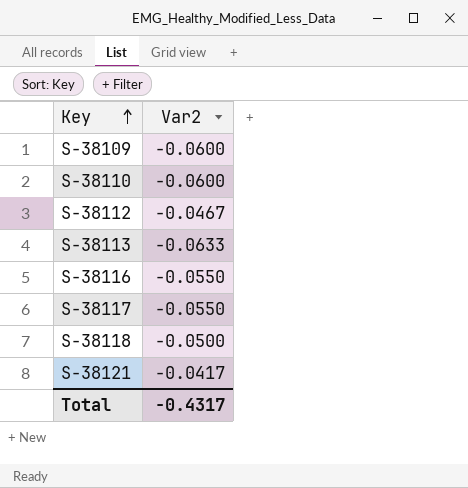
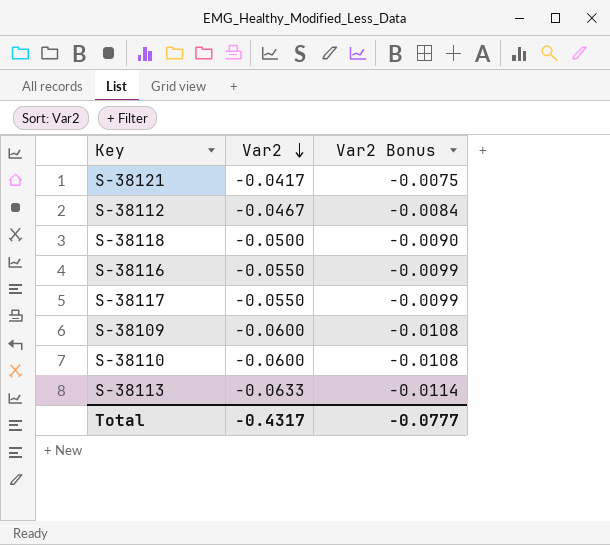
row order: Key ascending -> Var2 descending
column Var2 Bonus | formula: none -> [Var2] * 0.18

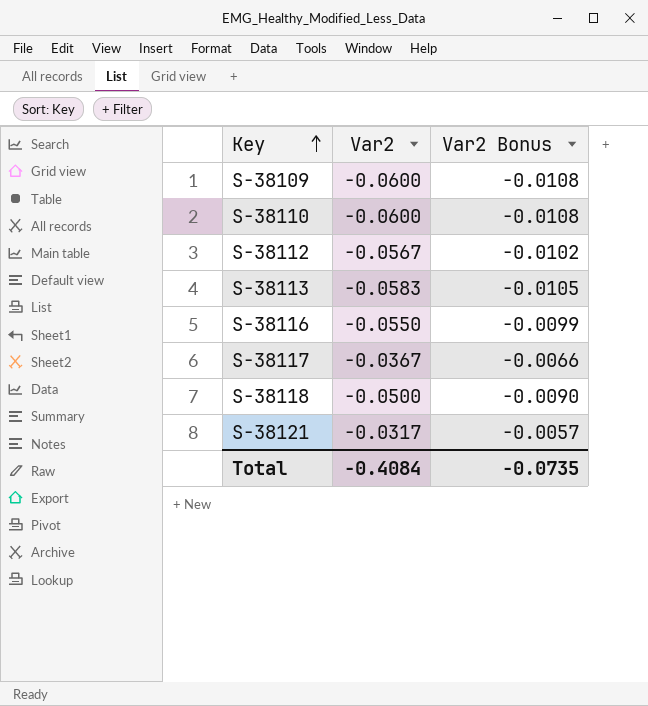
row order: Var2 descending -> Key ascending
S-38112 | Var2: -0.0467 -> -0.0567
S-38112 | Var2 Bonus: -0.0084 -> -0.0102
S-38113 | Var2: -0.0633 -> -0.0583
S-38113 | Var2 Bonus: -0.0114 -> -0.0105
S-38117 | Var2: -0.0550 -> -0.0367
S-38117 | Var2 Bonus: -0.0099 -> -0.0066
S-38121 | Var2: -0.0417 -> -0.0317
S-38121 | Var2 Bonus: -0.0075 -> -0.0057
Total | Var2: -0.4317 -> -0.4084
Total | Var2 Bonus: -0.0777 -> -0.0735

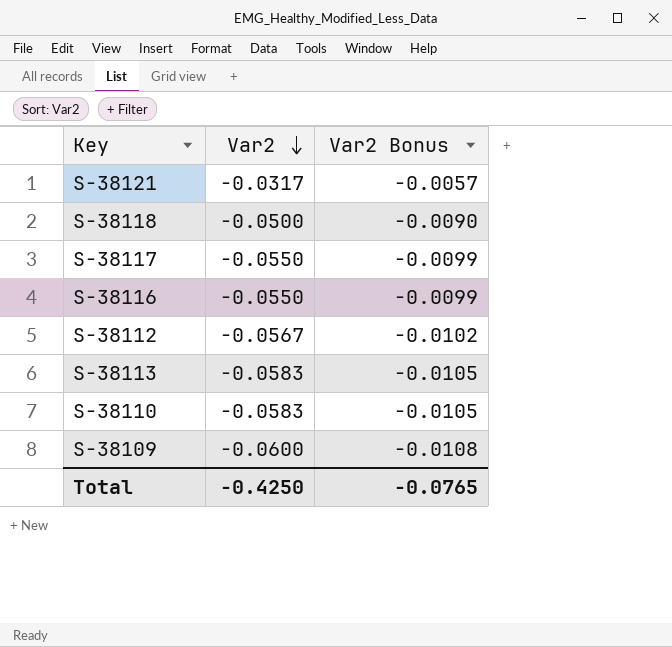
row order: Key ascending -> Var2 descending
S-38117 | Var2: -0.0367 -> -0.0550
S-38117 | Var2 Bonus: -0.0066 -> -0.0099
S-38110 | Var2: -0.0600 -> -0.0583
S-38110 | Var2 Bonus: -0.0108 -> -0.0105
Total | Var2: -0.4084 -> -0.4250
Total | Var2 Bonus: -0.0735 -> -0.0765

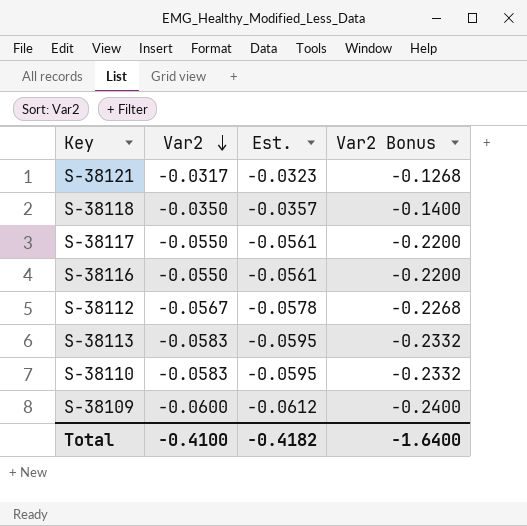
column Est. | formula: none -> [Var2] * 1.02
column Var2 Bonus | formula: [Var2] * 0.18 -> [Var2] * 4
S-38118 | Var2: -0.0500 -> -0.0350
Total | Var2: -0.4250 -> -0.4100
Total | Var2 Bonus: -0.0765 -> -1.6400

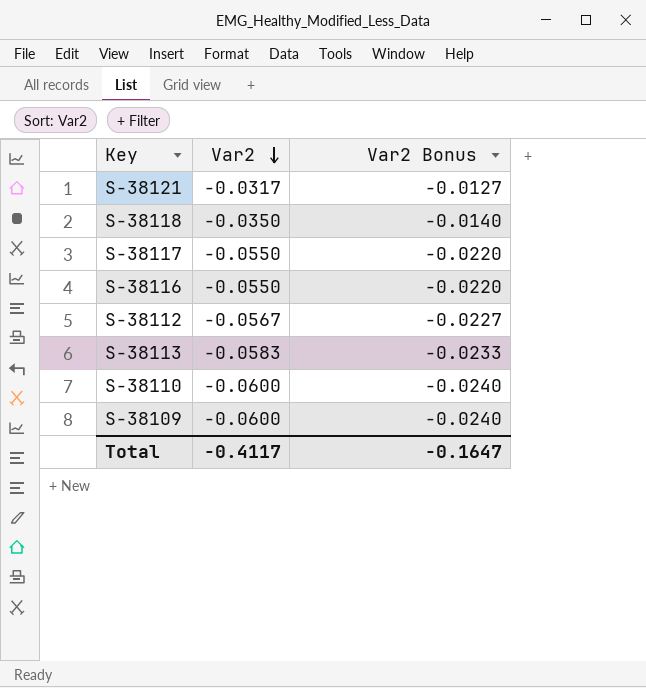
column Est. | formula: [Var2] * 1.02 -> none
column Var2 Bonus | formula: [Var2] * 4 -> [Var2] * 0.4
S-38110 | Var2: -0.0583 -> -0.0600
Total | Var2: -0.4100 -> -0.4117
Total | Var2 Bonus: -1.6400 -> -0.1647

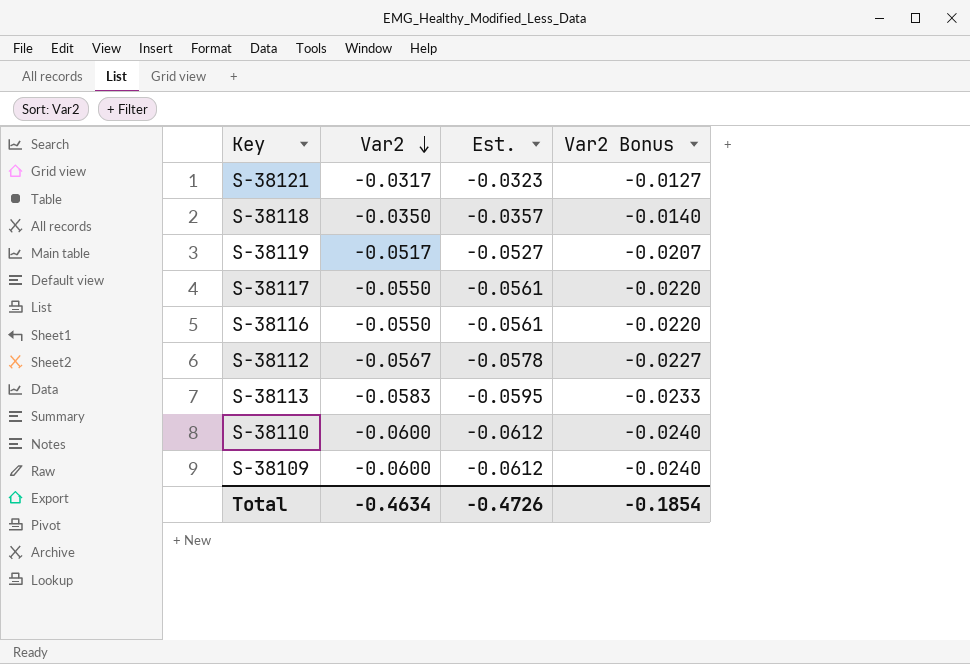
column Est. | formula: none -> [Var2] * 1.02
row S-38119: none -> -0.0517 | -0.0527 | -0.0207
Total | Var2: -0.4117 -> -0.4634
Total | Var2 Bonus: -0.1647 -> -0.1854

